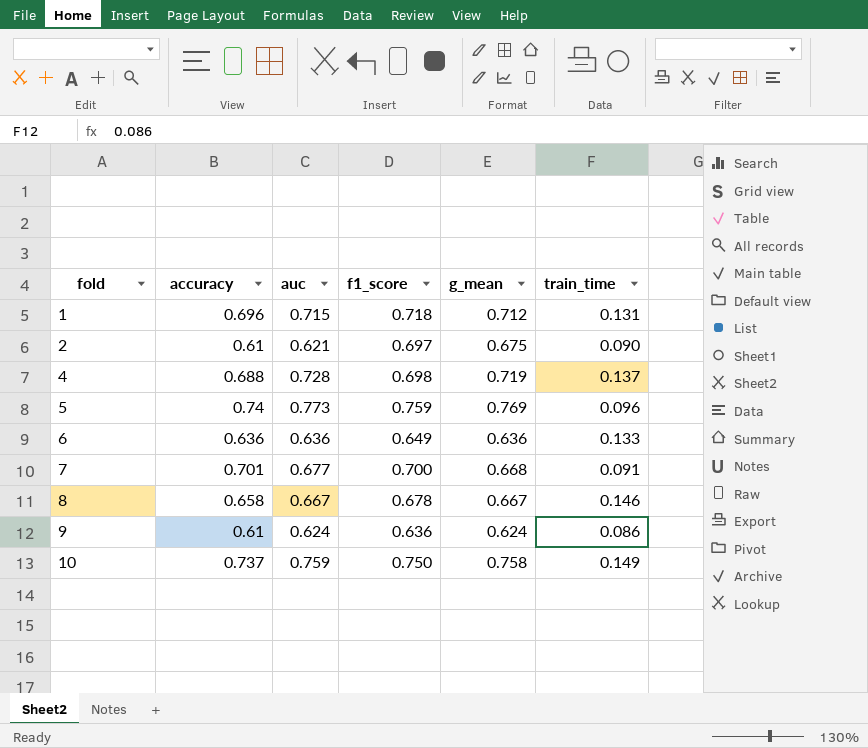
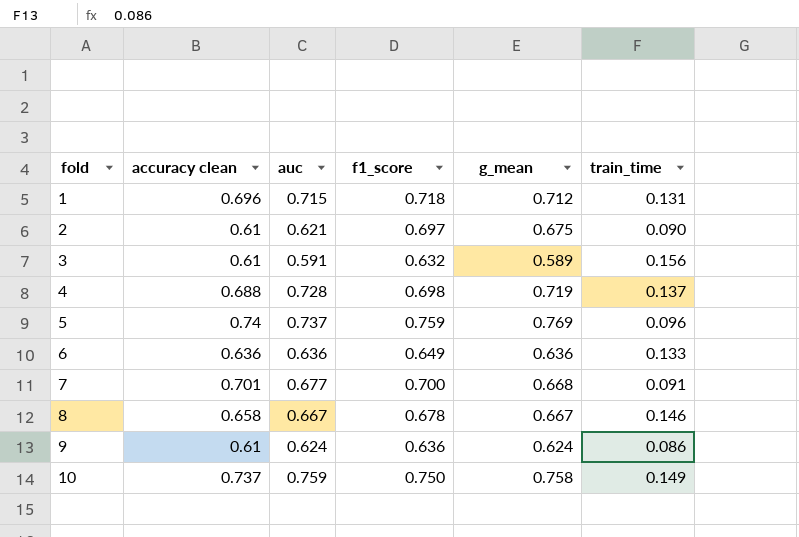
column name: accuracy -> accuracy clean
row 3: none -> 0.61 | 0.591 | 0.632 | 0.589 | 0.156
5 | auc: 0.773 -> 0.737

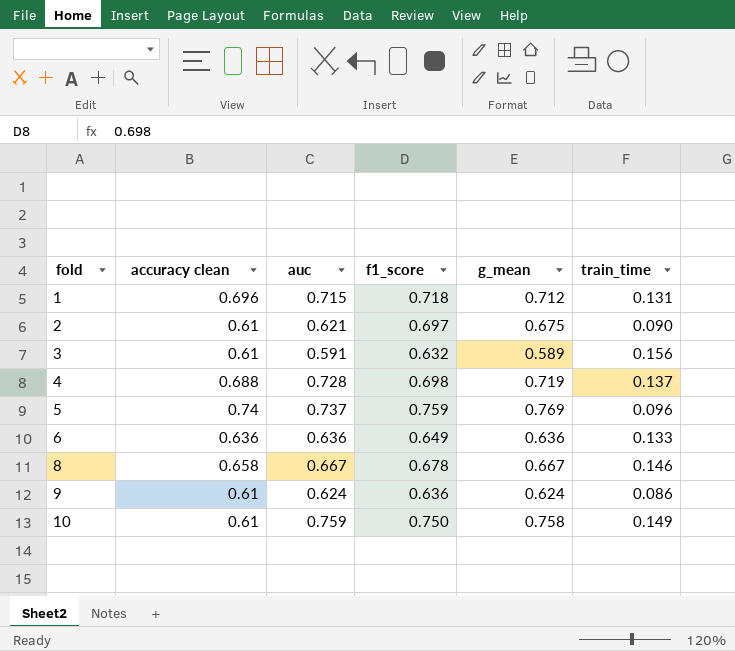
row 7: 0.701 | 0.677 | 0.700 | 0.668 | 0.091 -> none
10 | accuracy clean: 0.737 -> 0.61

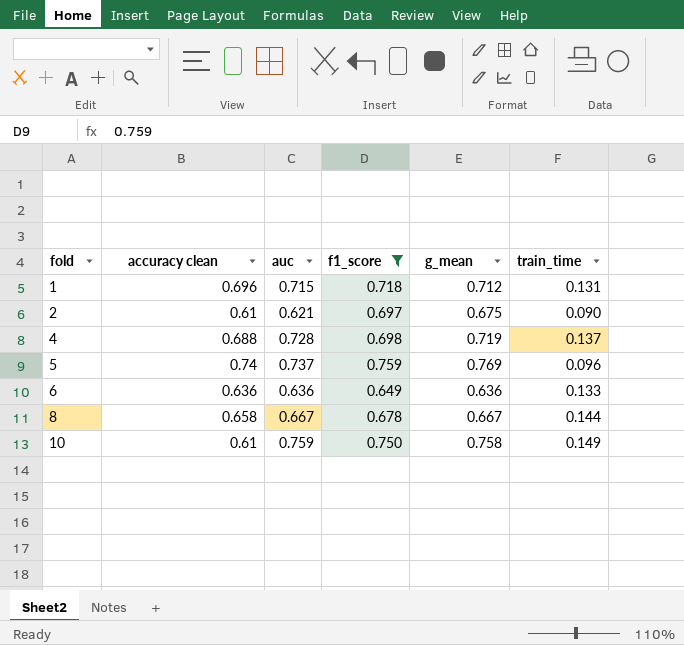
filter: none -> f1_score >= 0.649
8 | train_time: 0.146 -> 0.144

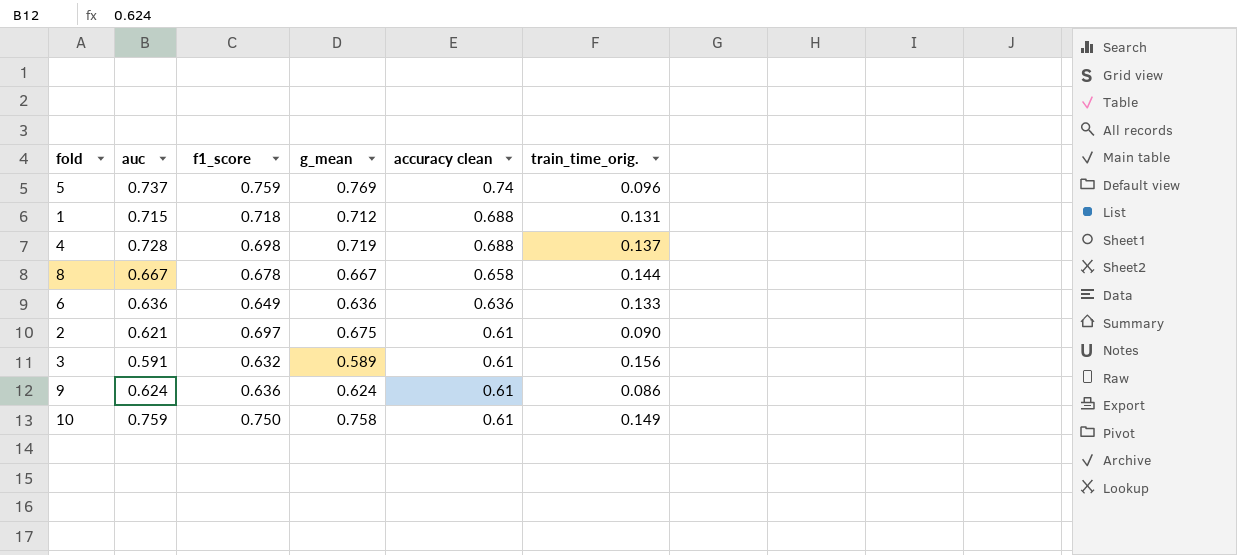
filter: f1_score >= 0.649 -> none
row order: fold ascending -> accuracy clean descending
column accuracy clean | position: 2 -> 5
column name: train_time -> train_time_orig.
1 | accuracy clean: 0.696 -> 0.688

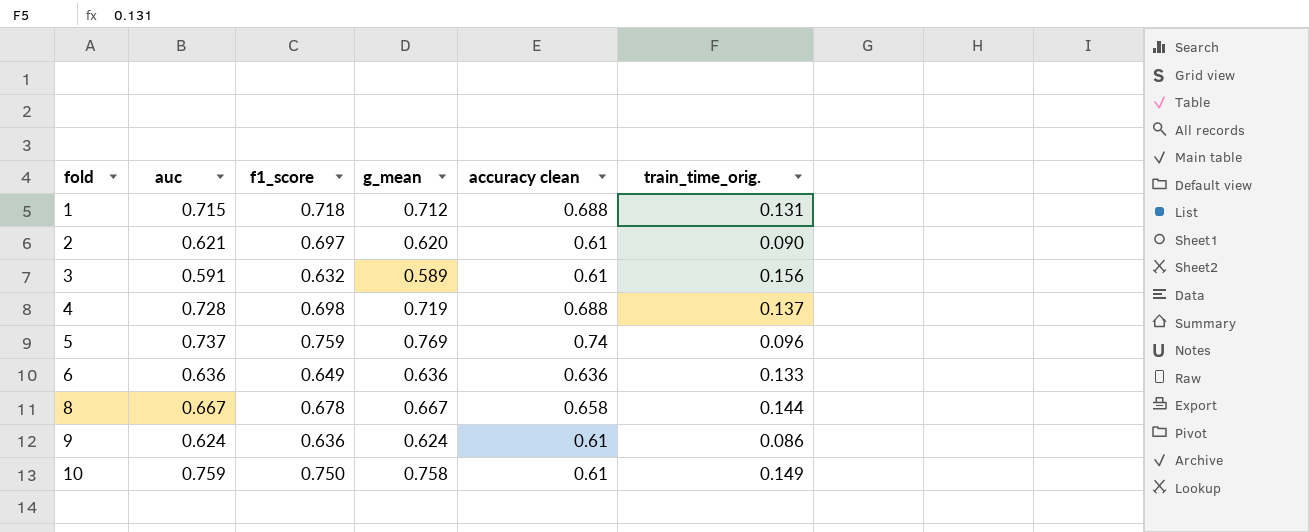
row order: accuracy clean descending -> fold ascending
2 | g_mean: 0.675 -> 0.620

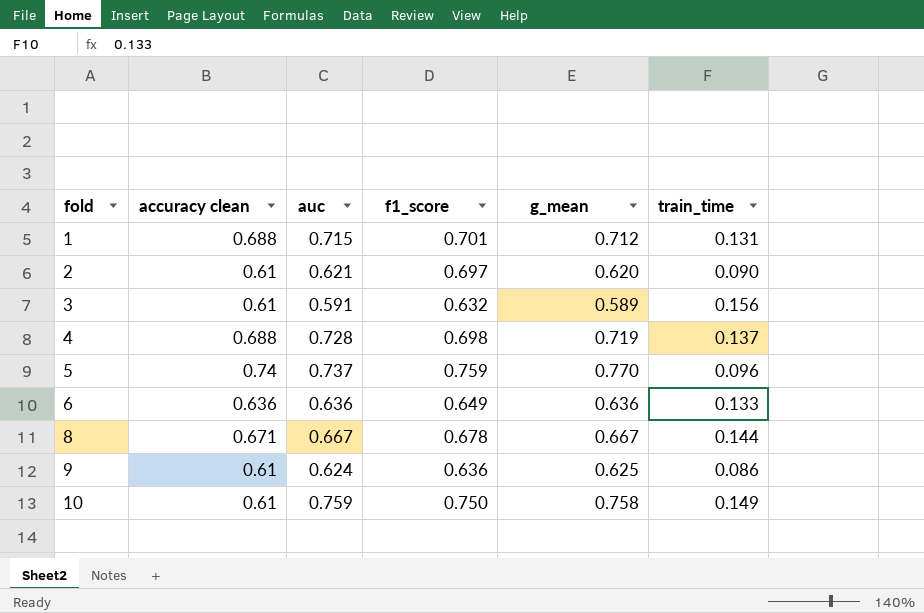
column accuracy clean | position: 5 -> 2
column name: train_time_orig. -> train_time
1 | f1_score: 0.718 -> 0.701
5 | g_mean: 0.769 -> 0.770
8 | accuracy clean: 0.658 -> 0.671
9 | g_mean: 0.624 -> 0.625

